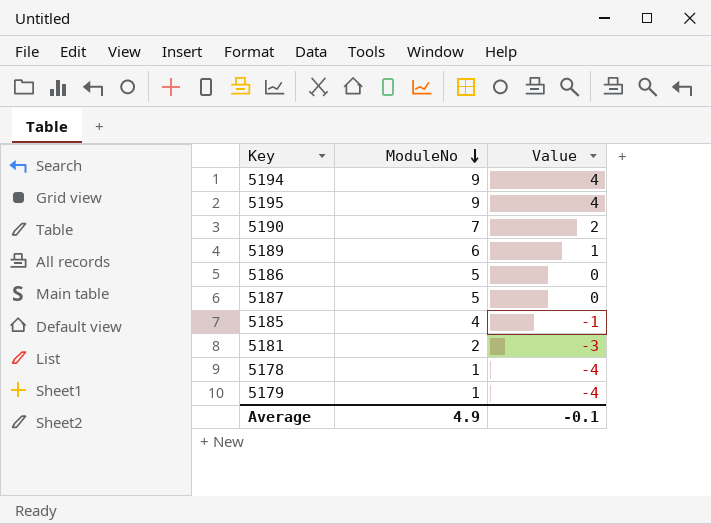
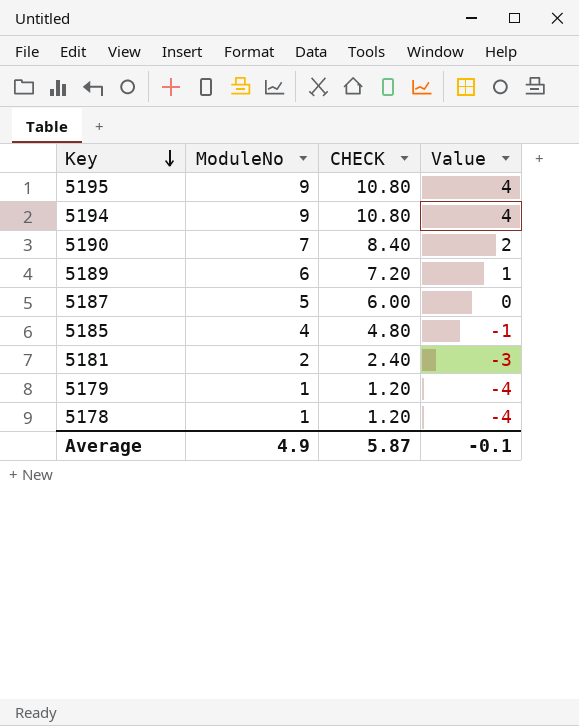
row order: ModuleNo descending -> Key descending
column CHECK | formula: none -> [ModuleNo] * 1.2
row 5186: 5 | 0 -> none

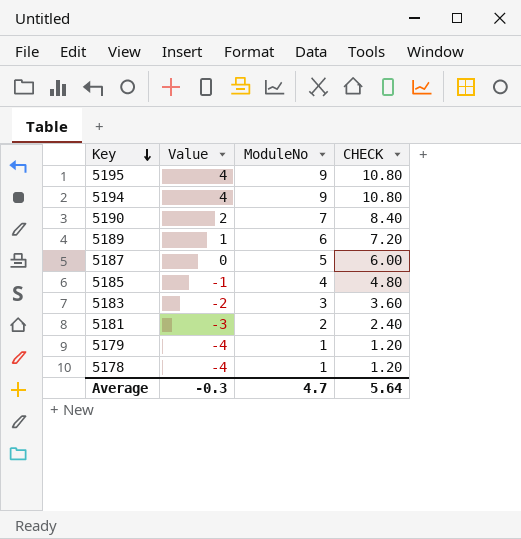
column Value | position: 4 -> 2
row 5183: none -> -2 | 3 | 3.60
Average | Value: -0.1 -> -0.3
Average | ModuleNo: 4.9 -> 4.7
Average | CHECK: 5.87 -> 5.64

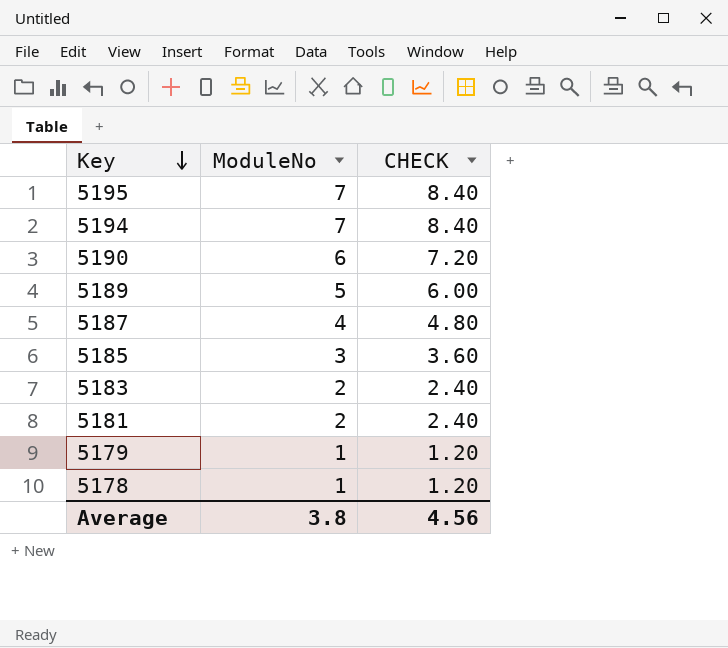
column Value | formula: [ModuleNo] - 5 -> none
5195 | ModuleNo: 9 -> 7
5195 | CHECK: 10.80 -> 8.40
5194 | ModuleNo: 9 -> 7
5194 | CHECK: 10.80 -> 8.40
5190 | ModuleNo: 7 -> 6
5190 | CHECK: 8.40 -> 7.20
5189 | ModuleNo: 6 -> 5
5189 | CHECK: 7.20 -> 6.00
5187 | ModuleNo: 5 -> 4
5187 | CHECK: 6.00 -> 4.80
5185 | ModuleNo: 4 -> 3
5185 | CHECK: 4.80 -> 3.60
5183 | ModuleNo: 3 -> 2
5183 | CHECK: 3.60 -> 2.40
Average | ModuleNo: 4.7 -> 3.8
Average | CHECK: 5.64 -> 4.56

